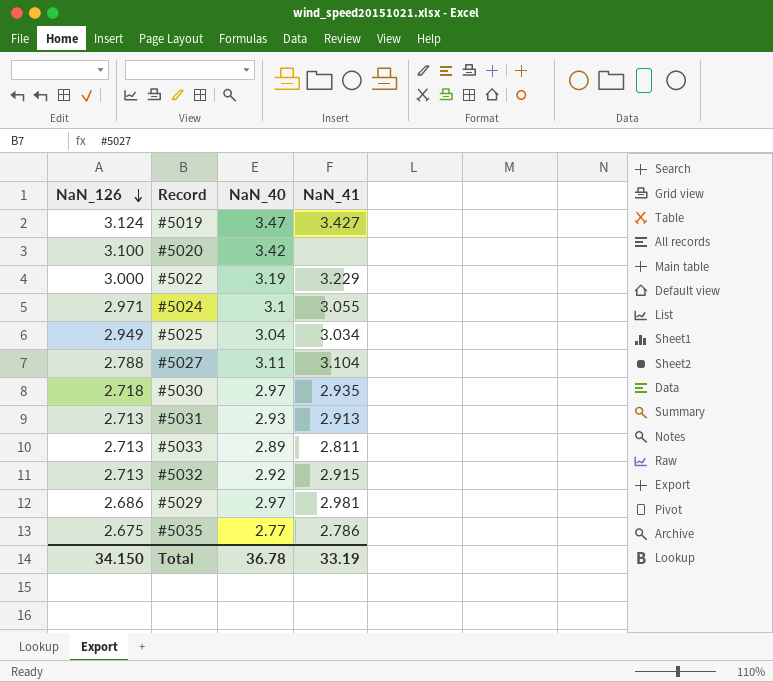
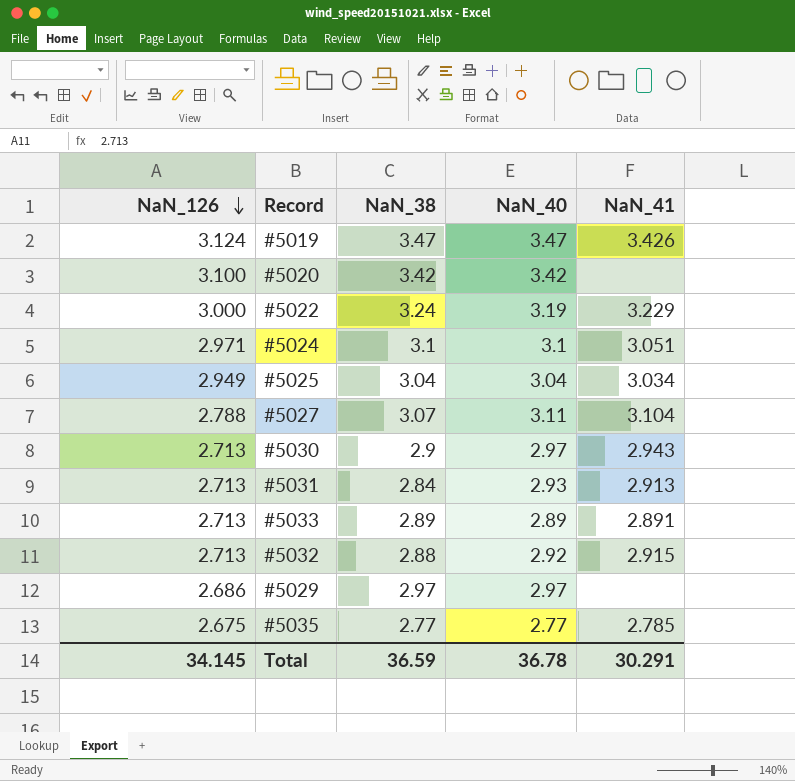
column NaN_38 | position: none -> 3
#5019 | NaN_41: 3.427 -> 3.426
#5024 | NaN_41: 3.055 -> 3.051
#5030 | NaN_126: 2.718 -> 2.713
#5030 | NaN_41: 2.935 -> 2.943
#5033 | NaN_41: 2.811 -> 2.891
#5029 | NaN_41: 2.981 -> none
#5035 | NaN_41: 2.786 -> 2.785
Total | NaN_126: 34.150 -> 34.145
Total | NaN_41: 33.19 -> 30.291

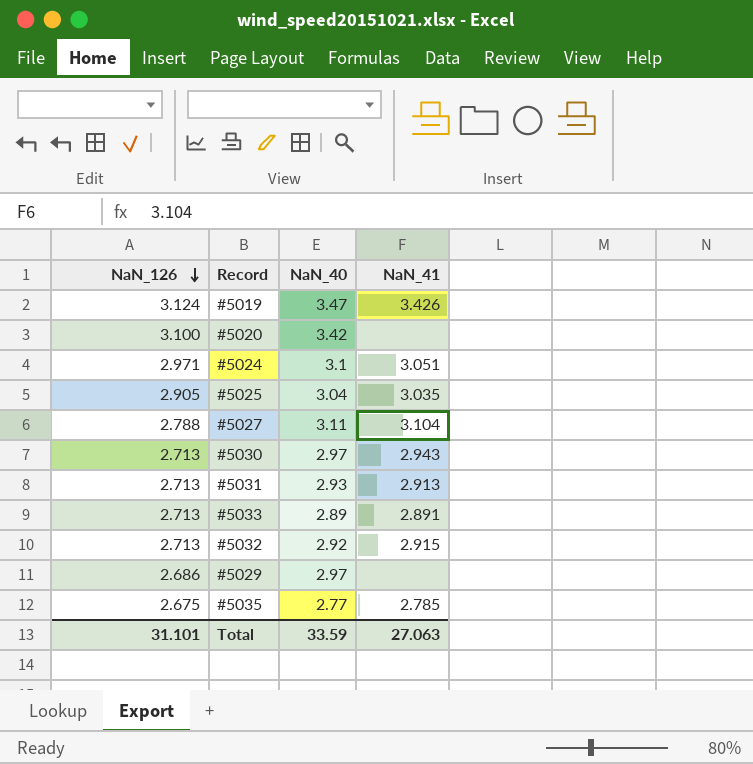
column NaN_38 | position: 3 -> none
row #5022: 3.000 | 3.24 | 3.19 | 3.229 -> none
#5025 | NaN_126: 2.949 -> 2.905
#5025 | NaN_41: 3.034 -> 3.035
Total | NaN_126: 34.145 -> 31.101
Total | NaN_40: 36.78 -> 33.59
Total | NaN_41: 30.291 -> 27.063

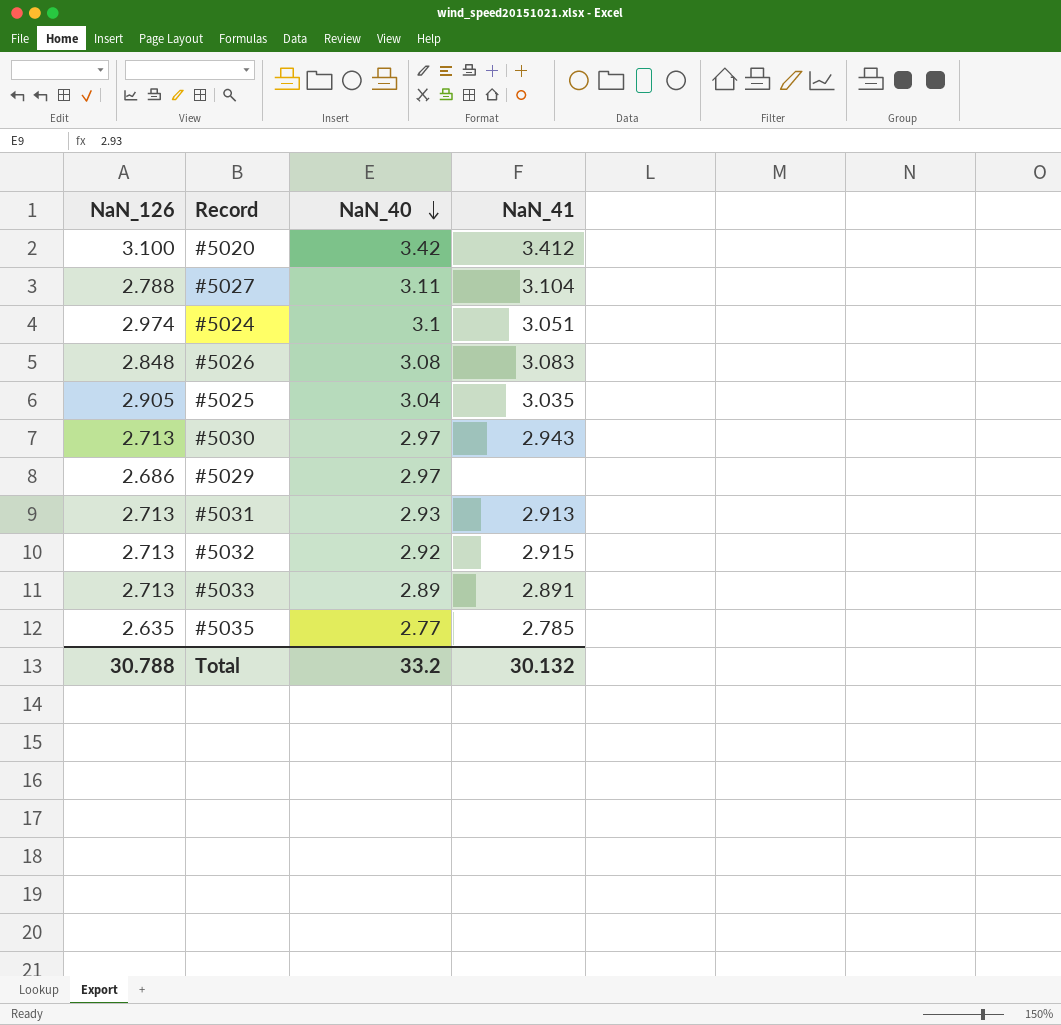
row order: NaN_126 descending -> NaN_40 descending
row #5019: 3.124 | 3.47 | 3.426 -> none
#5020 | NaN_41: none -> 3.412
#5024 | NaN_126: 2.971 -> 2.974
row #5026: none -> 2.848 | 3.08 | 3.083
#5035 | NaN_126: 2.675 -> 2.635
Total | NaN_126: 31.101 -> 30.788
Total | NaN_40: 33.59 -> 33.2
Total | NaN_41: 27.063 -> 30.132

